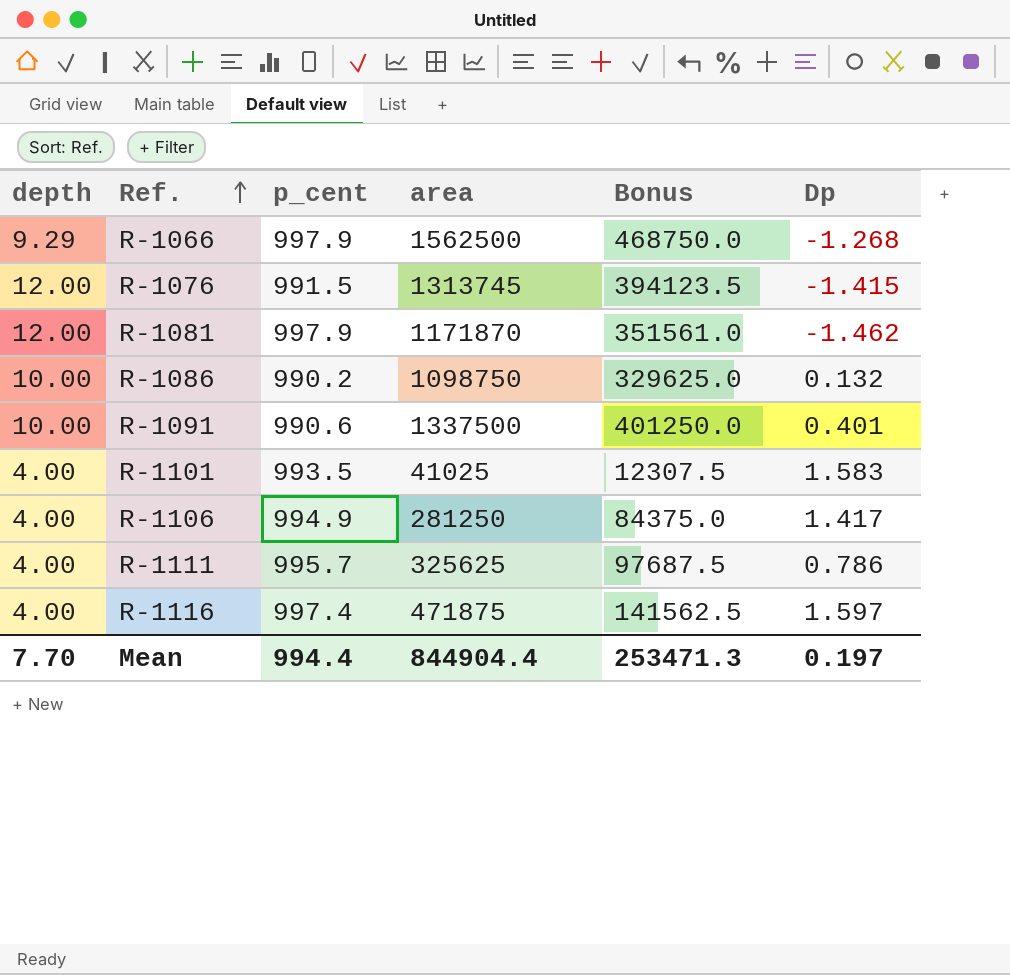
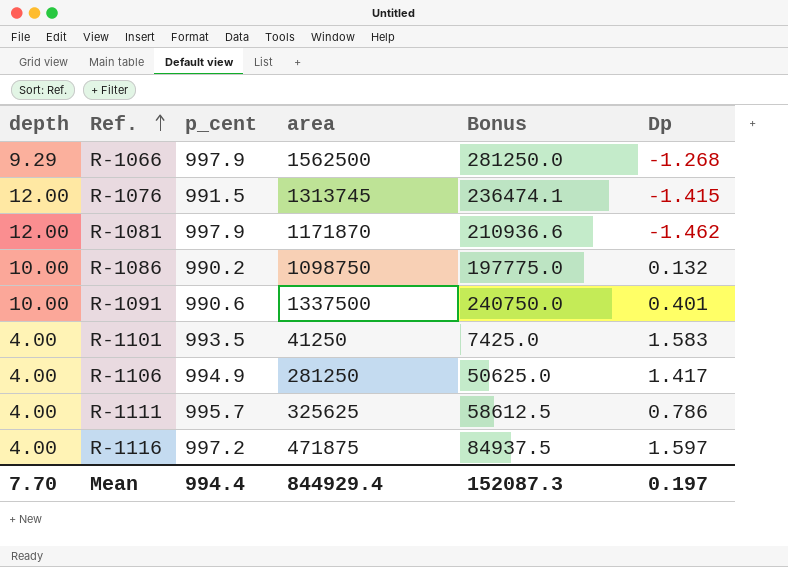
column Bonus | formula: [area] * 0.3 -> [area] * 0.18
R-1101 | area: 41025 -> 41250
R-1116 | p_cent: 997.4 -> 997.2
Mean | area: 844904.4 -> 844929.4
Mean | Bonus: 253471.3 -> 152087.3

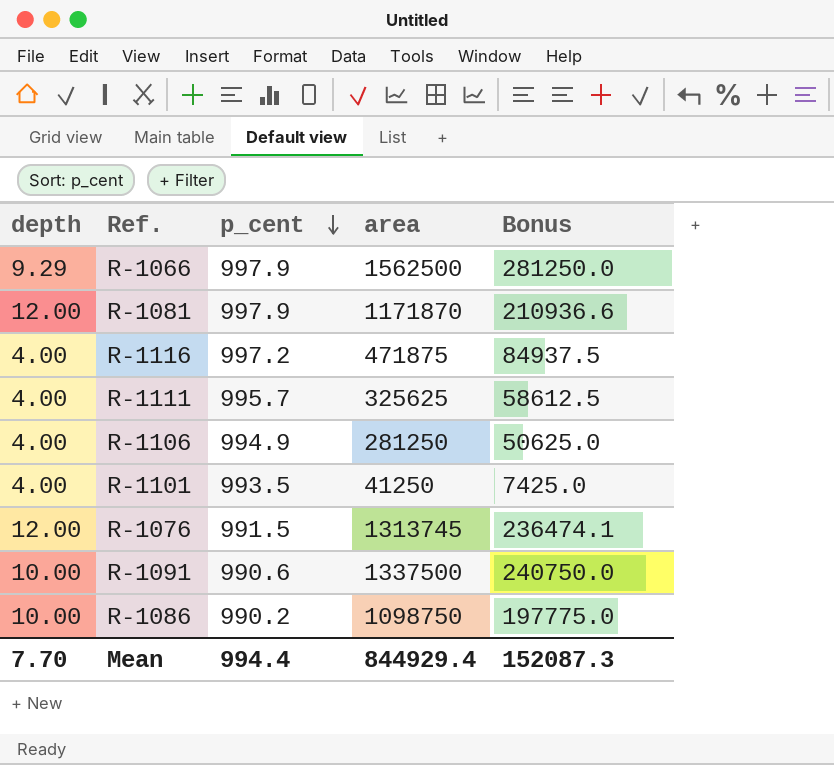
row order: Ref. ascending -> p_cent descending
column Dp | position: 6 -> none

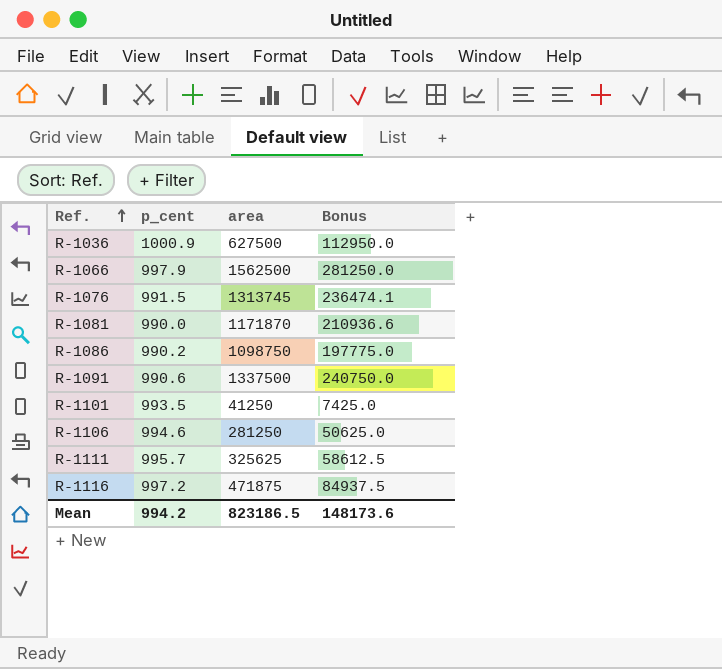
row order: p_cent descending -> Ref. ascending
column depth | position: 1 -> none
row R-1036: none -> 1000.9 | 627500 | 112950.0
R-1081 | p_cent: 997.9 -> 990.0
R-1106 | p_cent: 994.9 -> 994.6
Mean | p_cent: 994.4 -> 994.2
Mean | area: 844929.4 -> 823186.5
Mean | Bonus: 152087.3 -> 148173.6

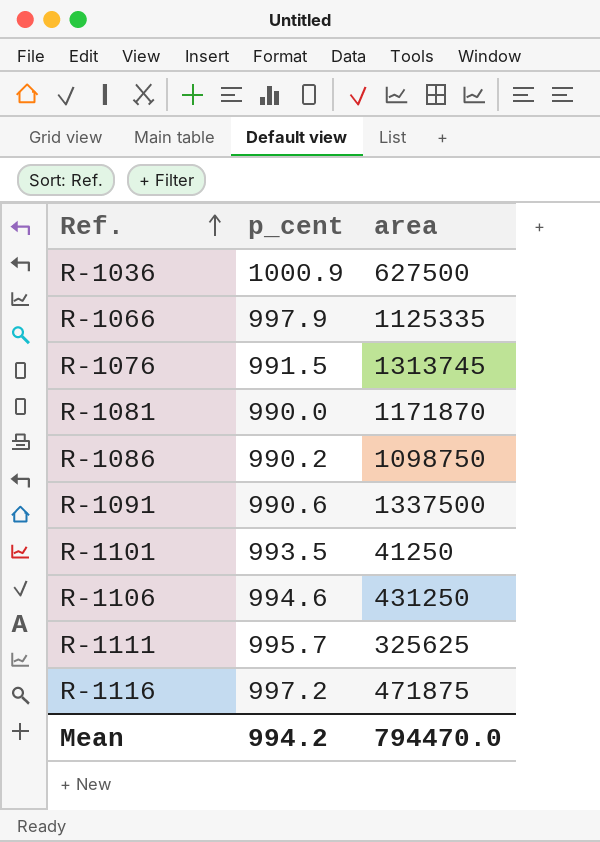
column Bonus | formula: [area] * 0.18 -> none
R-1066 | area: 1562500 -> 1125335
R-1106 | area: 281250 -> 431250
Mean | area: 823186.5 -> 794470.0

